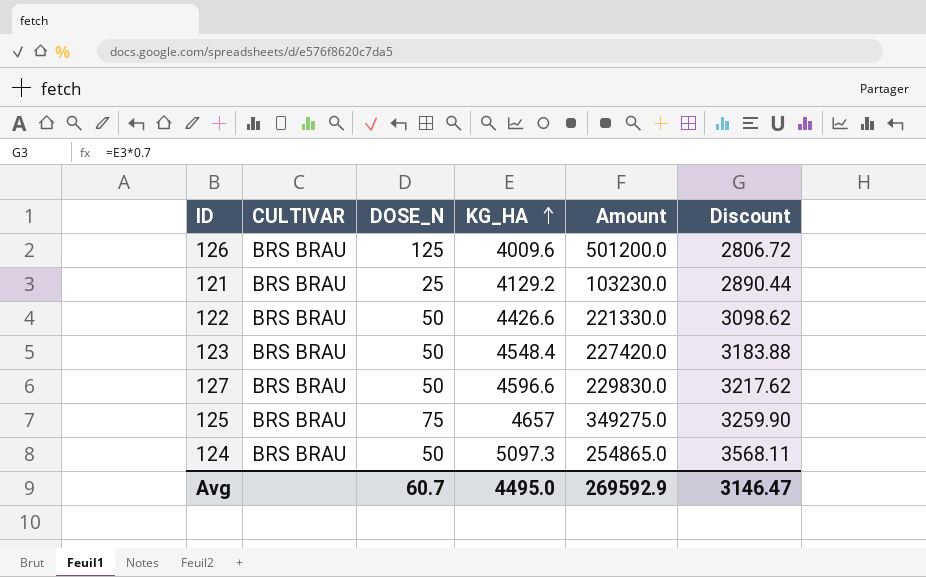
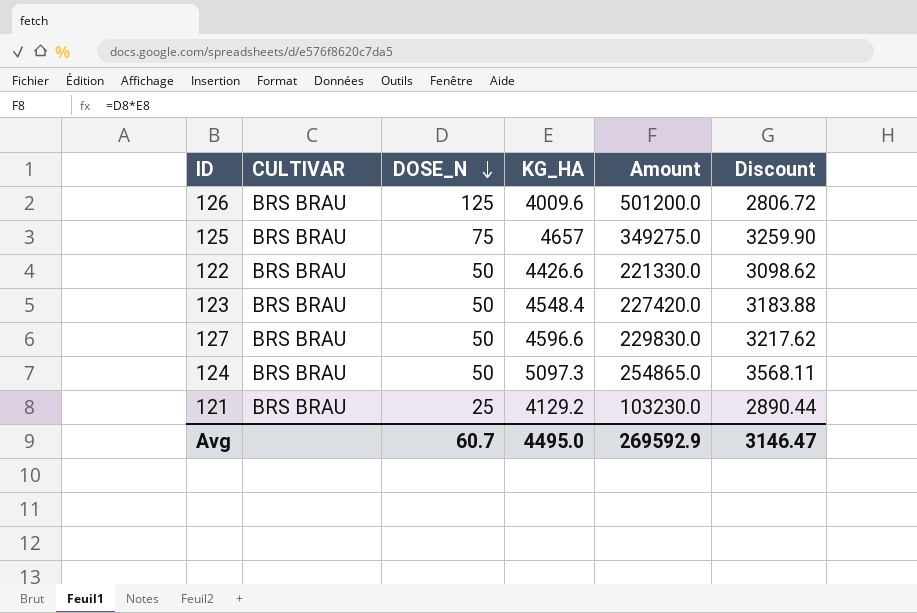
row order: KG_HA ascending -> DOSE_N descending

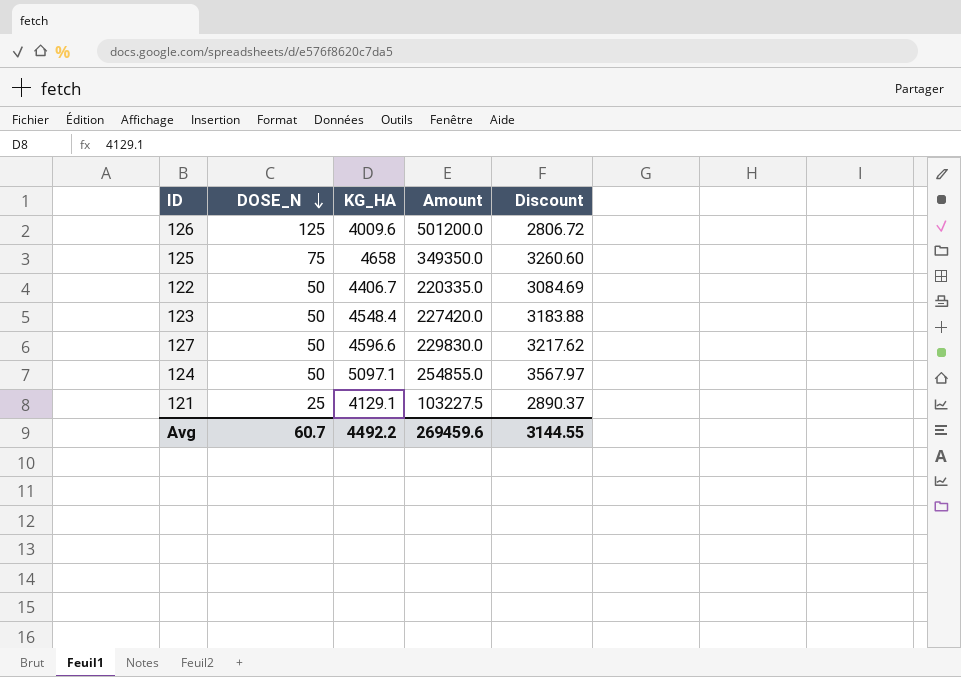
column CULTIVAR | position: 2 -> none
125 | KG_HA: 4657 -> 4658
125 | Amount: 349275.0 -> 349350.0
125 | Discount: 3259.90 -> 3260.60
122 | KG_HA: 4426.6 -> 4406.7
122 | Amount: 221330.0 -> 220335.0
122 | Discount: 3098.62 -> 3084.69
124 | KG_HA: 5097.3 -> 5097.1
124 | Amount: 254865.0 -> 254855.0
124 | Discount: 3568.11 -> 3567.97
121 | KG_HA: 4129.2 -> 4129.1
121 | Amount: 103230.0 -> 103227.5
121 | Discount: 2890.44 -> 2890.37
Avg | KG_HA: 4495.0 -> 4492.2
Avg | Amount: 269592.9 -> 269459.6
Avg | Discount: 3146.47 -> 3144.55

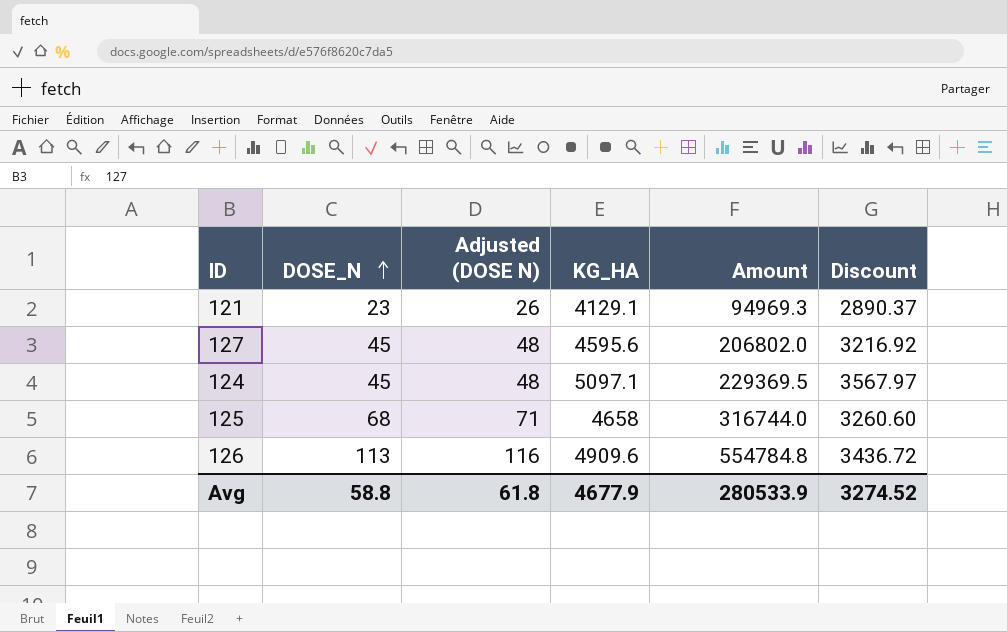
row order: DOSE_N descending -> DOSE_N ascending
column Adjusted (DOSE N) | formula: none -> [DOSE_N] + 3
row 122: 50 | 4406.7 | 220335.0 | 3084.69 -> none
row 123: 50 | 4548.4 | 227420.0 | 3183.88 -> none
121 | DOSE_N: 25 -> 23
121 | Amount: 103227.5 -> 94969.3
127 | DOSE_N: 50 -> 45
127 | KG_HA: 4596.6 -> 4595.6
127 | Amount: 229830.0 -> 206802.0
127 | Discount: 3217.62 -> 3216.92
124 | DOSE_N: 50 -> 45
124 | Amount: 254855.0 -> 229369.5
125 | DOSE_N: 75 -> 68
125 | Amount: 349350.0 -> 316744.0
126 | DOSE_N: 125 -> 113
126 | KG_HA: 4009.6 -> 4909.6
126 | Amount: 501200.0 -> 554784.8
126 | Discount: 2806.72 -> 3436.72
Avg | DOSE_N: 60.7 -> 58.8
Avg | KG_HA: 4492.2 -> 4677.9
Avg | Amount: 269459.6 -> 280533.9
Avg | Discount: 3144.55 -> 3274.52

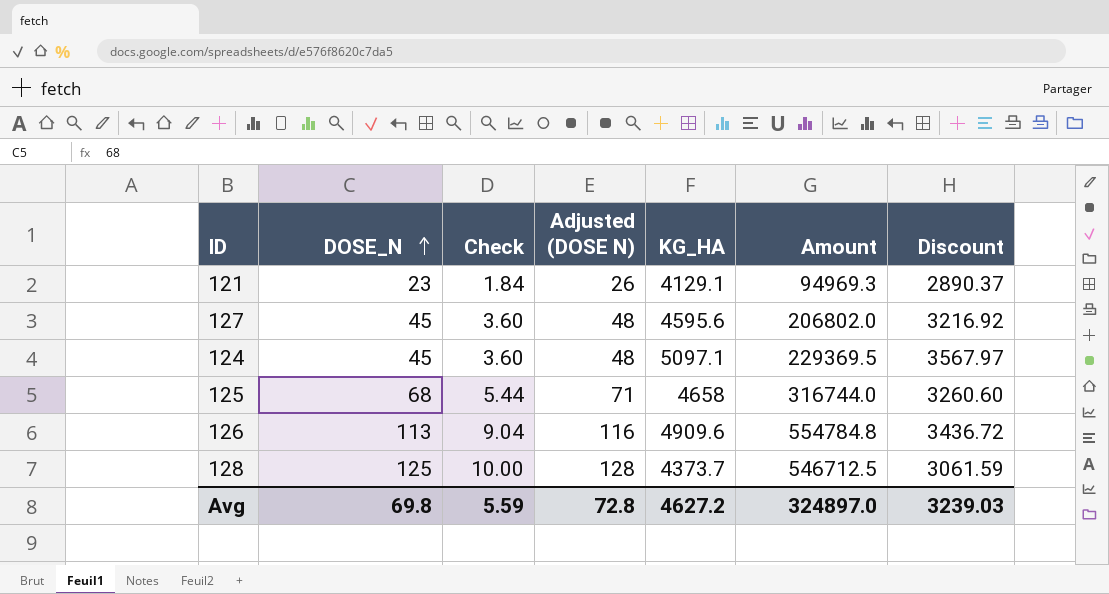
column Check | formula: none -> [DOSE_N] * 0.08
row 128: none -> 125 | 10.00 | 128 | 4373.7 | 546712.5 | 3061.59
Avg | DOSE_N: 58.8 -> 69.8
Avg | Adjusted (DOSE N): 61.8 -> 72.8
Avg | KG_HA: 4677.9 -> 4627.2
Avg | Amount: 280533.9 -> 324897.0
Avg | Discount: 3274.52 -> 3239.03

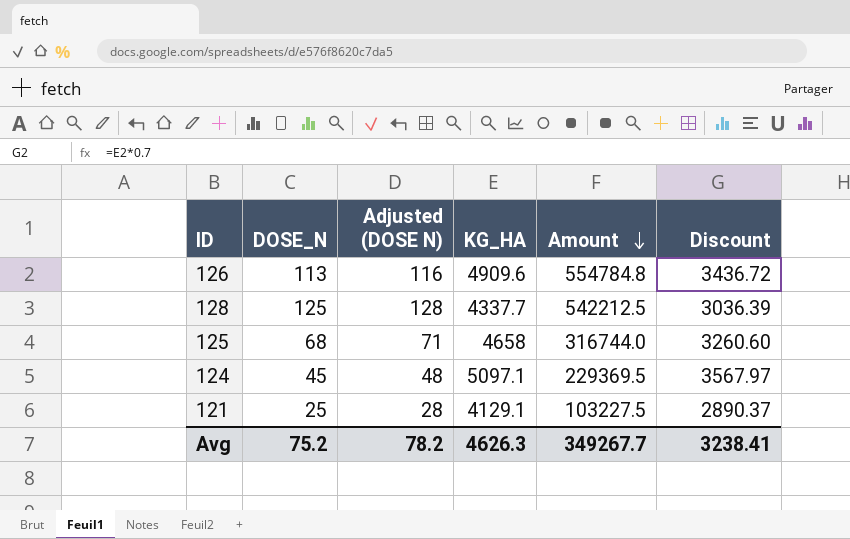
row order: DOSE_N ascending -> Amount descending
column Check | formula: [DOSE_N] * 0.08 -> none
row 127: 45 | 3.60 | 48 | 4595.6 | 206802.0 | 3216.92 -> none
128 | KG_HA: 4373.7 -> 4337.7
128 | Amount: 546712.5 -> 542212.5
128 | Discount: 3061.59 -> 3036.39
121 | DOSE_N: 23 -> 25
121 | Adjusted (DOSE N): 26 -> 28
121 | Amount: 94969.3 -> 103227.5
Avg | DOSE_N: 69.8 -> 75.2
Avg | Adjusted (DOSE N): 72.8 -> 78.2
Avg | KG_HA: 4627.2 -> 4626.3
Avg | Amount: 324897.0 -> 349267.7
Avg | Discount: 3239.03 -> 3238.41

